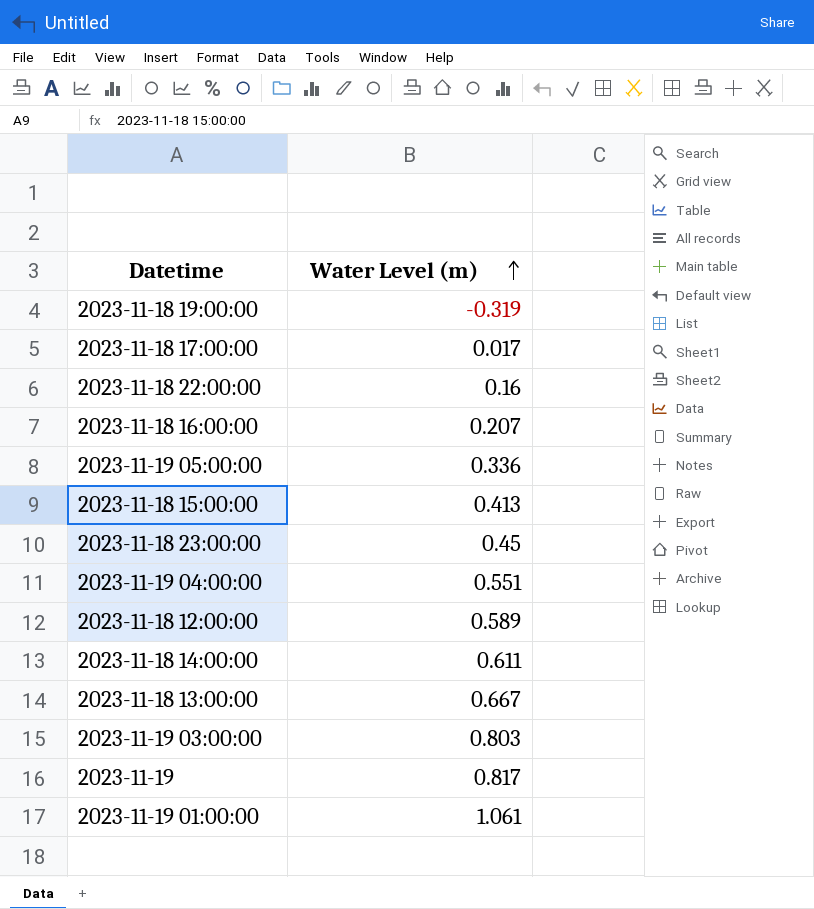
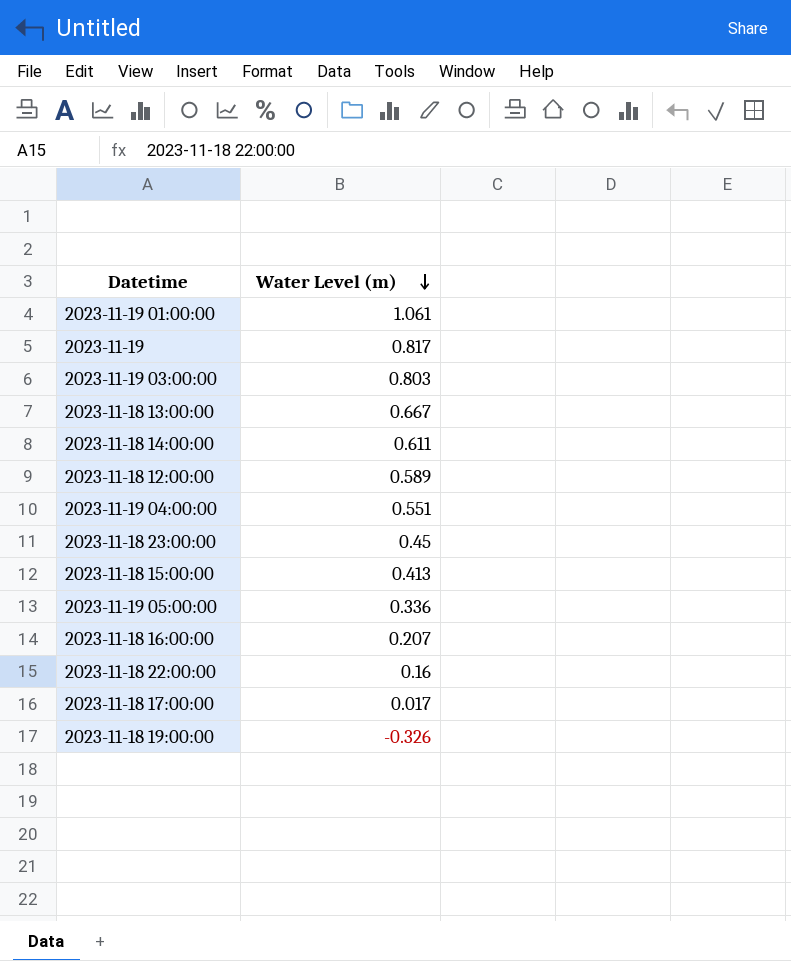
row order: Water Level (m) ascending -> Water Level (m) descending
2023-11-18 19:00:00 | Water Level (m): -0.319 -> -0.326

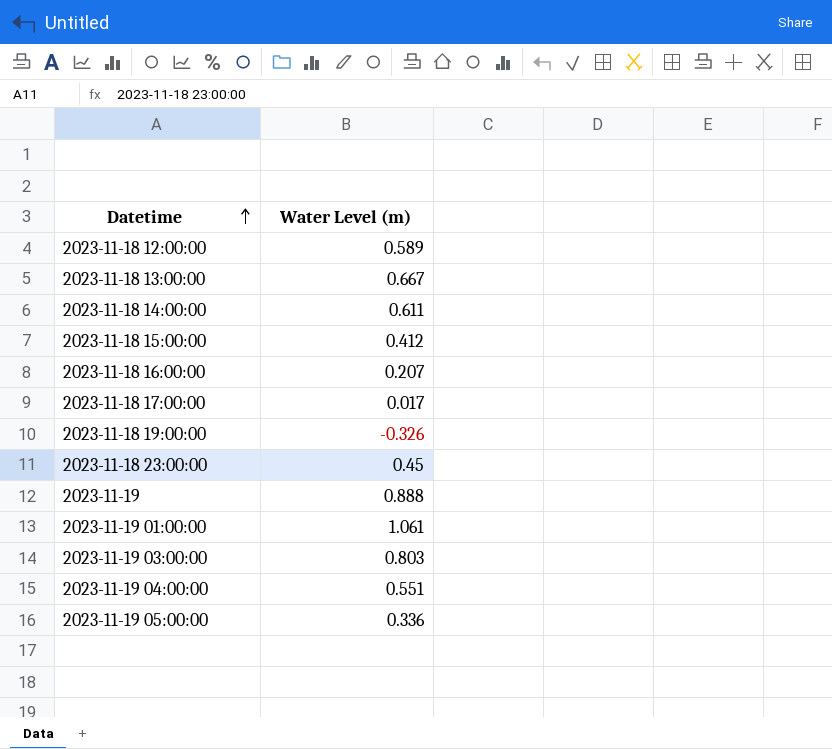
row order: Water Level (m) descending -> Datetime ascending
row 2023-11-18 22:00:00: 0.16 -> none
2023-11-18 15:00:00 | Water Level (m): 0.413 -> 0.412
2023-11-19 | Water Level (m): 0.817 -> 0.888

